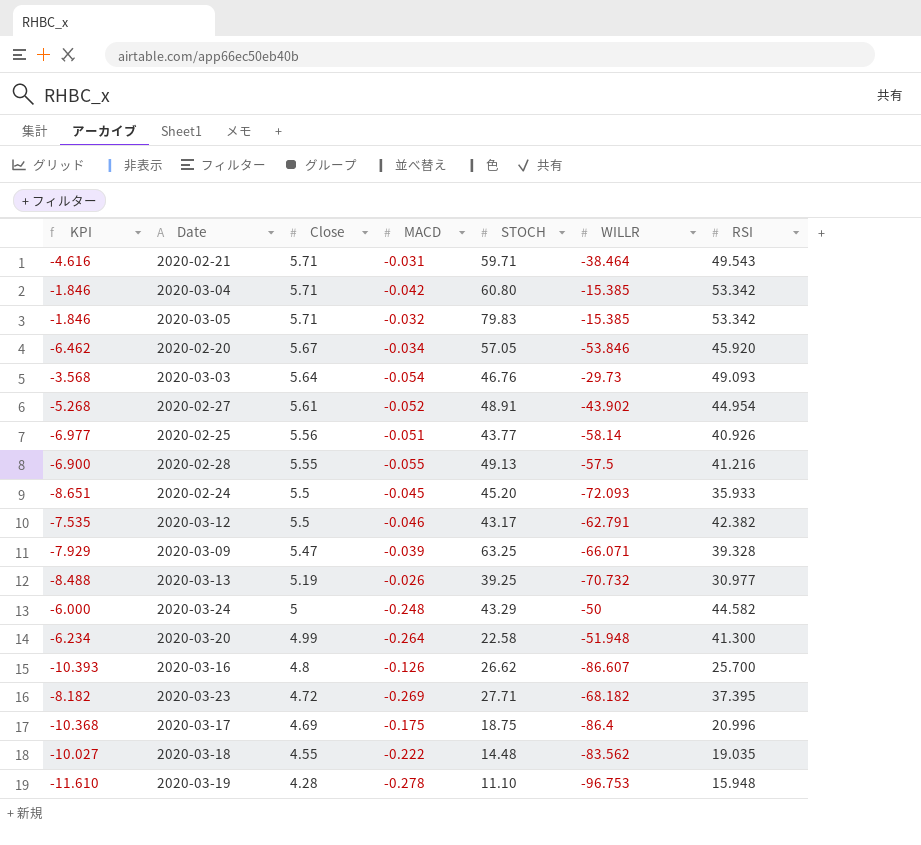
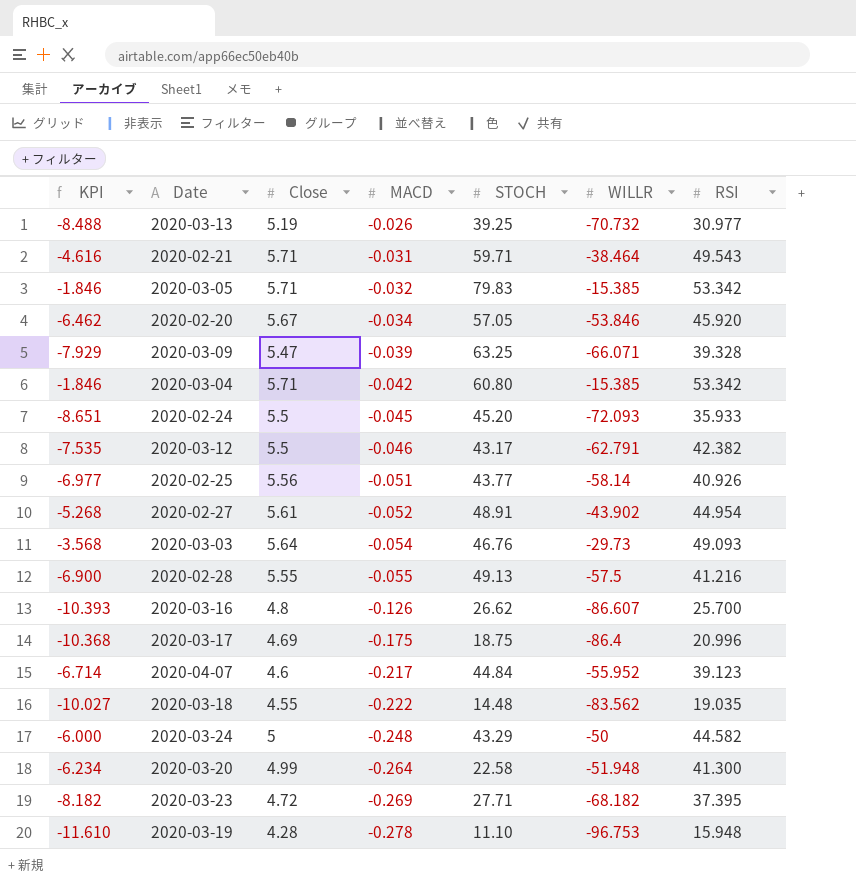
row order: Close descending -> MACD descending
row 2020-04-07: none -> -6.714 | 4.6 | -0.217 | 44.84 | -55.952 | 39.123

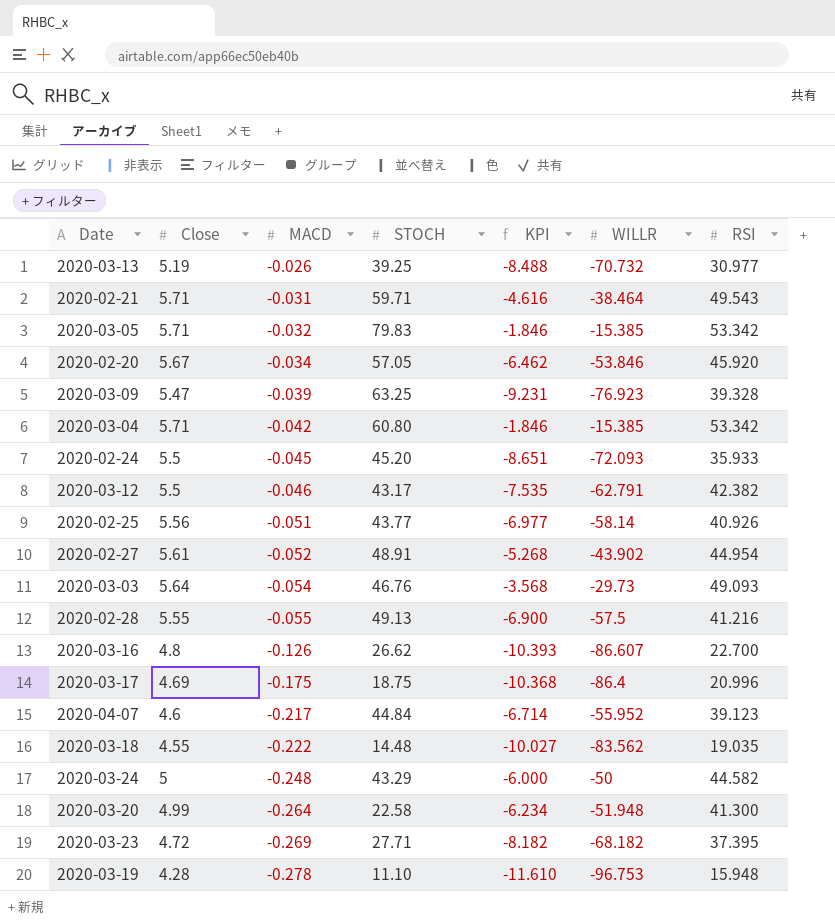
column KPI | position: 1 -> 5
2020-03-09 | KPI: -7.929 -> -9.231
2020-03-09 | WILLR: -66.071 -> -76.923
2020-03-16 | RSI: 25.700 -> 22.700

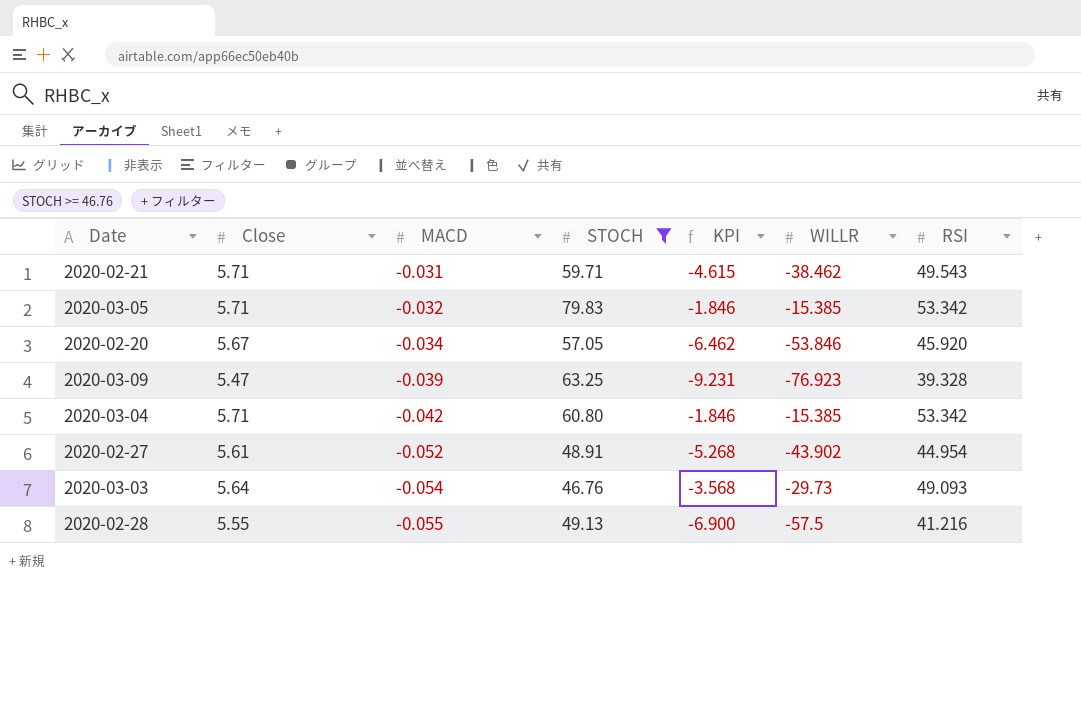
filter: none -> STOCH >= 46.76
2020-02-21 | KPI: -4.616 -> -4.615
2020-02-21 | WILLR: -38.464 -> -38.462

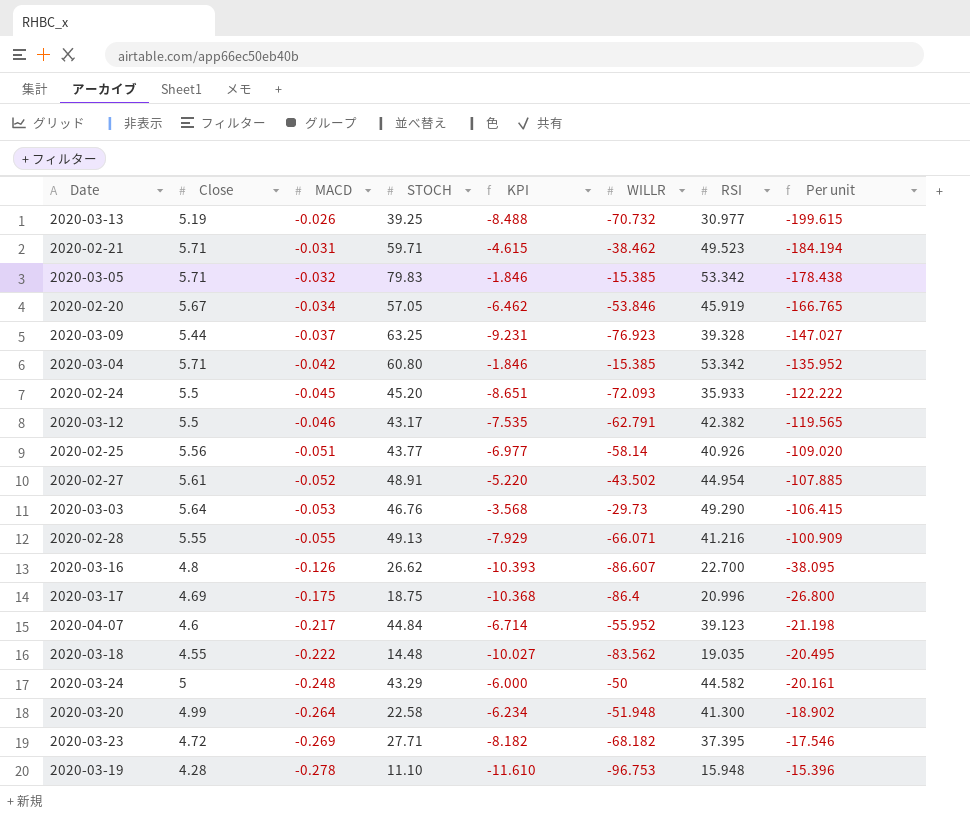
filter: STOCH >= 46.76 -> none
column Per unit | formula: none -> [Close] / [MACD]
2020-02-21 | RSI: 49.543 -> 49.523
2020-02-20 | RSI: 45.920 -> 45.919
2020-03-09 | Close: 5.47 -> 5.44
2020-03-09 | MACD: -0.039 -> -0.037
2020-02-27 | KPI: -5.268 -> -5.220
2020-02-27 | WILLR: -43.902 -> -43.502
2020-03-03 | MACD: -0.054 -> -0.053
2020-03-03 | RSI: 49.093 -> 49.290
2020-02-28 | KPI: -6.900 -> -7.929
2020-02-28 | WILLR: -57.5 -> -66.071

